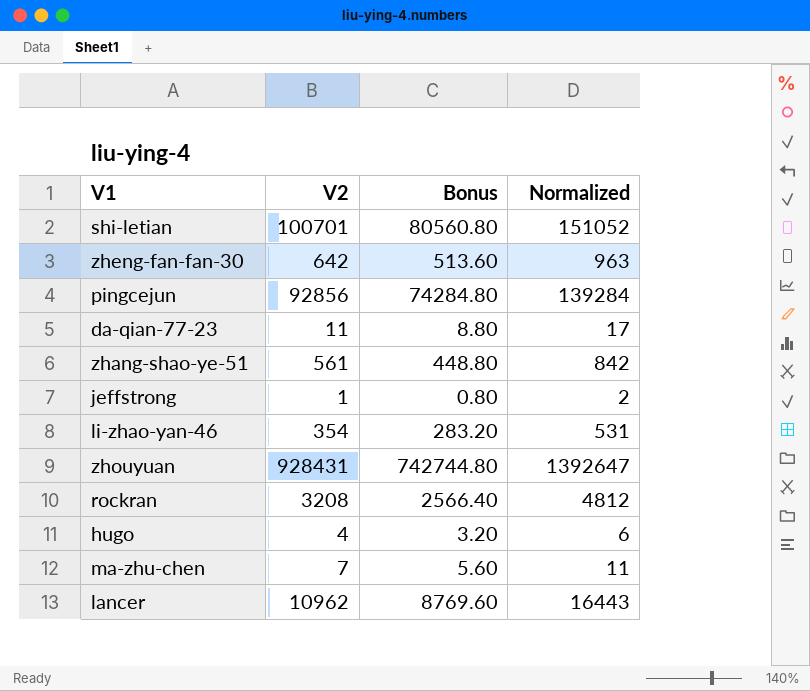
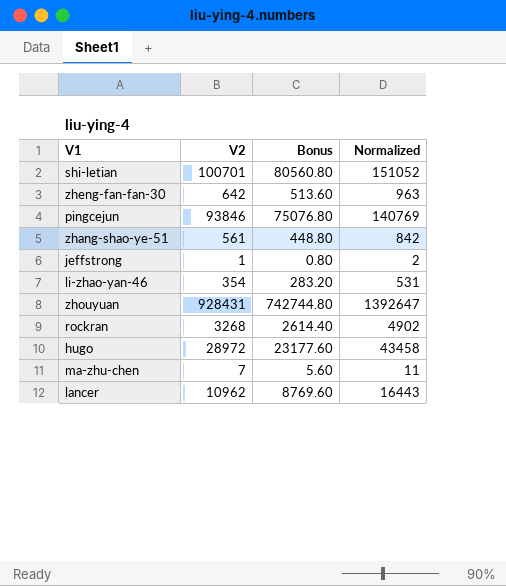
row da-qian-77-23: 11 | 8.80 | 17 -> none
pingcejun | V2: 92856 -> 93846
pingcejun | Bonus: 74284.80 -> 75076.80
pingcejun | Normalized: 139284 -> 140769
rockran | V2: 3208 -> 3268
rockran | Bonus: 2566.40 -> 2614.40
rockran | Normalized: 4812 -> 4902
hugo | V2: 4 -> 28972
hugo | Bonus: 3.20 -> 23177.60
hugo | Normalized: 6 -> 43458

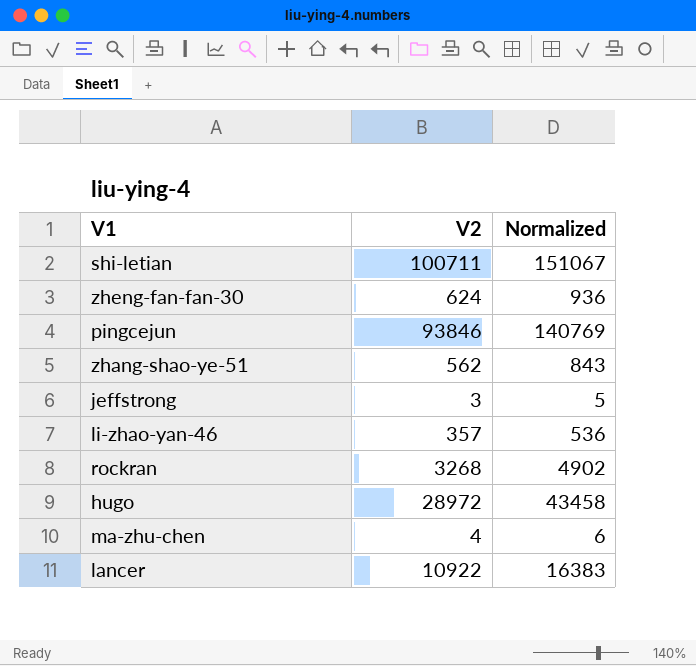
column Bonus | formula: [V2] * 0.8 -> none
row zhouyuan: 928431 | 742744.80 | 1392647 -> none
shi-letian | V2: 100701 -> 100711
shi-letian | Normalized: 151052 -> 151067
zheng-fan-fan-30 | V2: 642 -> 624
zheng-fan-fan-30 | Normalized: 963 -> 936
zhang-shao-ye-51 | V2: 561 -> 562
zhang-shao-ye-51 | Normalized: 842 -> 843
jeffstrong | V2: 1 -> 3
jeffstrong | Normalized: 2 -> 5
li-zhao-yan-46 | V2: 354 -> 357
li-zhao-yan-46 | Normalized: 531 -> 536
ma-zhu-chen | V2: 7 -> 4
ma-zhu-chen | Normalized: 11 -> 6
lancer | V2: 10962 -> 10922
lancer | Normalized: 16443 -> 16383

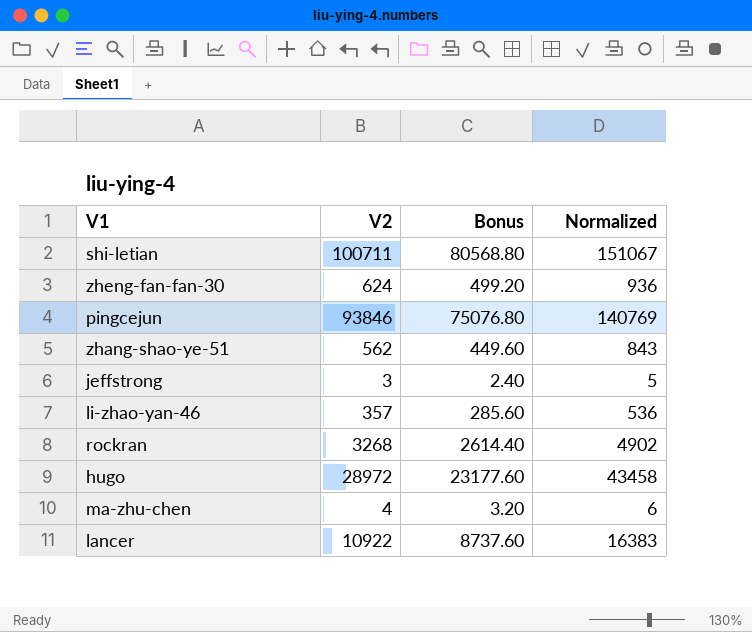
column Bonus | formula: none -> [V2] * 0.8

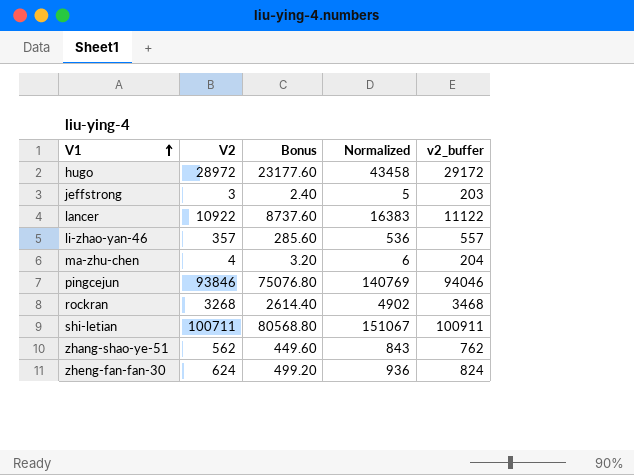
row order: none -> V1 ascending
column v2_buffer | formula: none -> [V2] + 200

